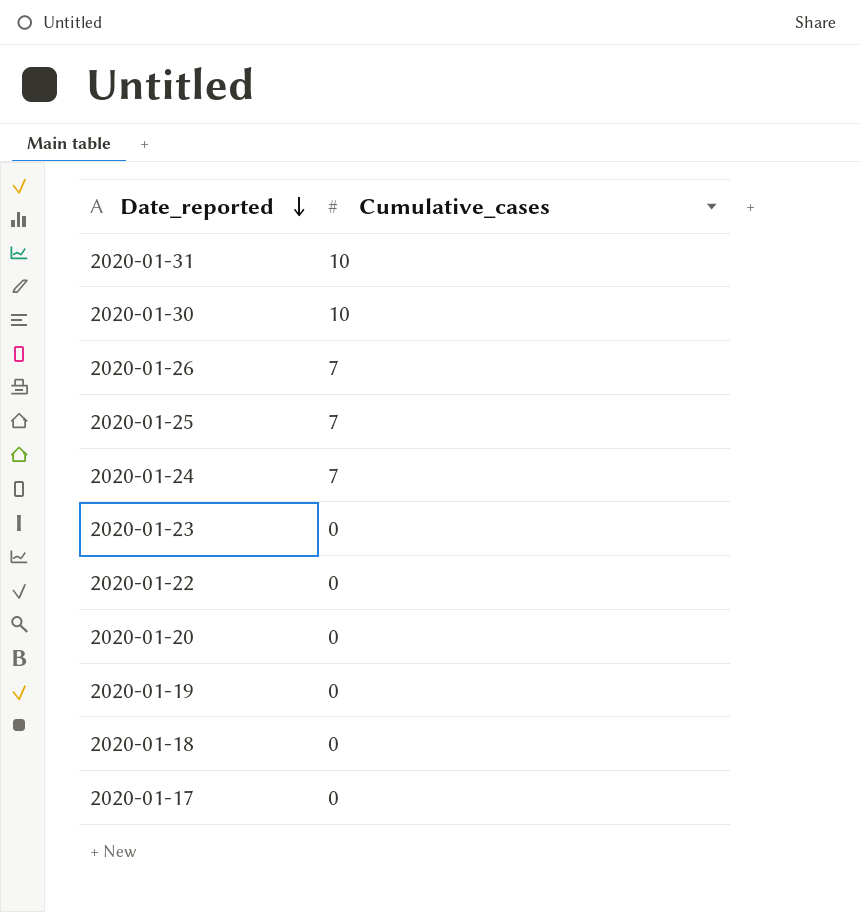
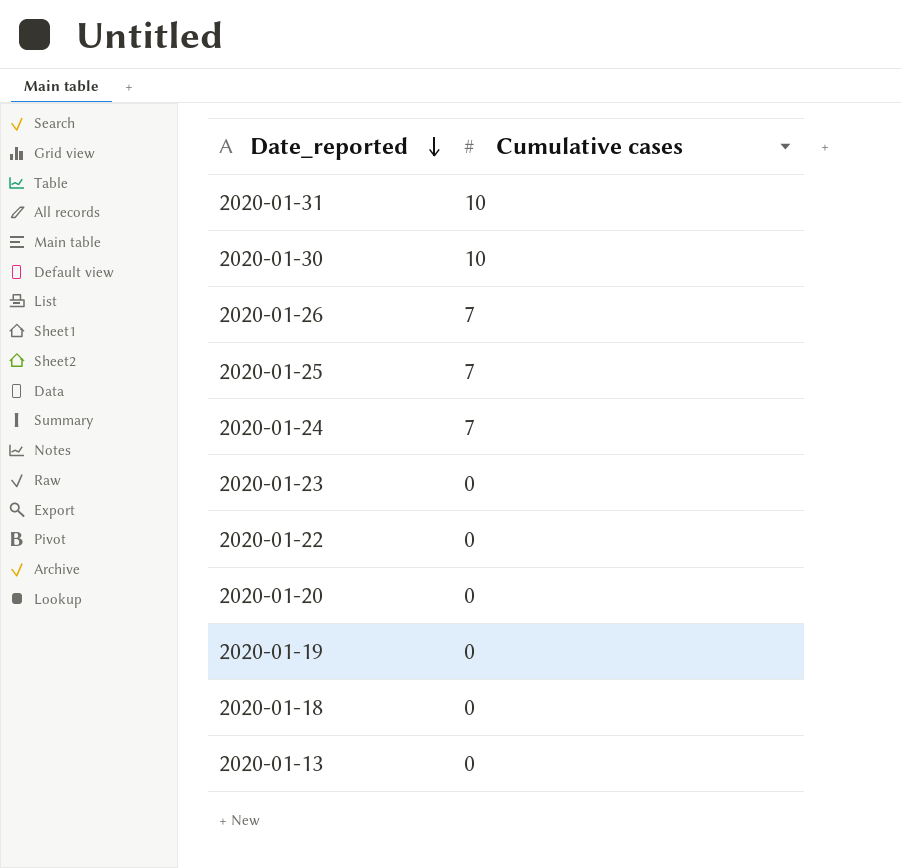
column name: Cumulative_cases -> Cumulative cases
row 2020-01-17: 0 -> none
row 2020-01-13: none -> 0

